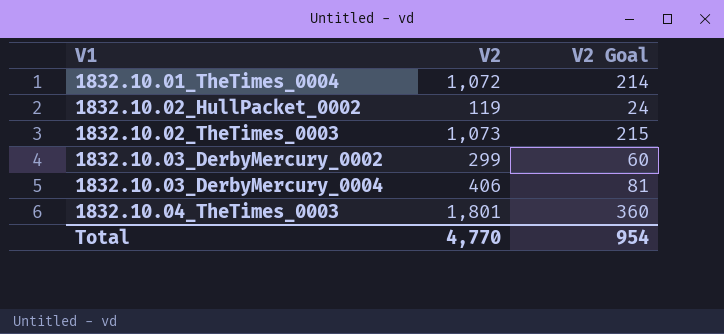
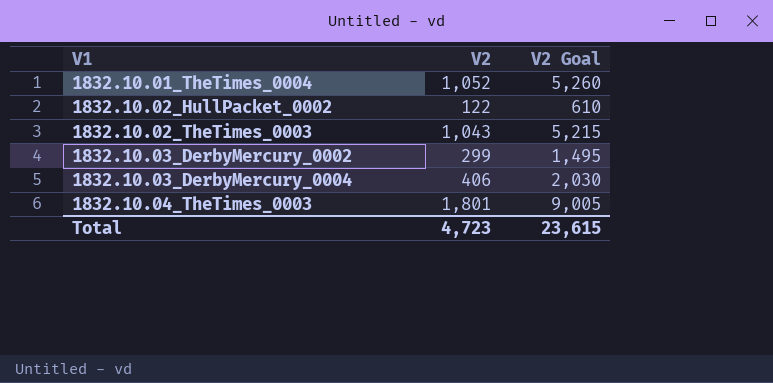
column V2 Goal | formula: [V2] * 0.2 -> [V2] * 5
1832.10.01_TheTimes_0004 | V2: 1,072 -> 1,052
1832.10.02_HullPacket_0002 | V2: 119 -> 122
1832.10.02_TheTimes_0003 | V2: 1,073 -> 1,043
Total | V2: 4,770 -> 4,723
Total | V2 Goal: 954 -> 23,615

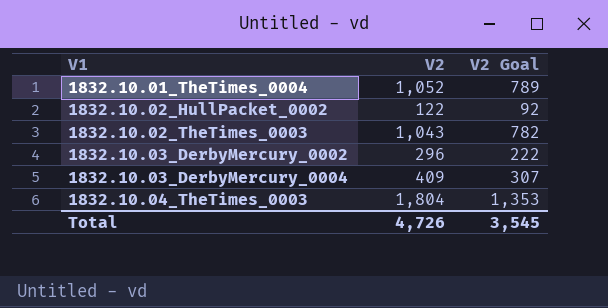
column V2 Goal | formula: [V2] * 5 -> [V2] * 0.75
1832.10.03_DerbyMercury_0002 | V2: 299 -> 296
1832.10.03_DerbyMercury_0004 | V2: 406 -> 409
1832.10.04_TheTimes_0003 | V2: 1,801 -> 1,804
Total | V2: 4,723 -> 4,726
Total | V2 Goal: 23,615 -> 3,545

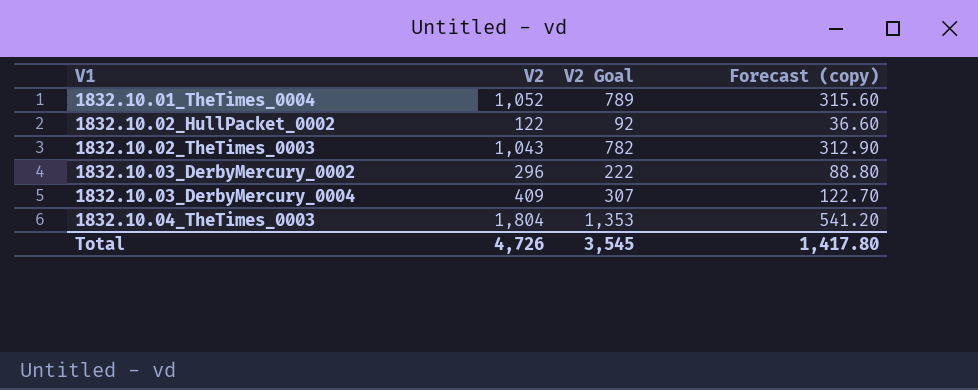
column Forecast (copy) | formula: none -> [V2] * 0.3

